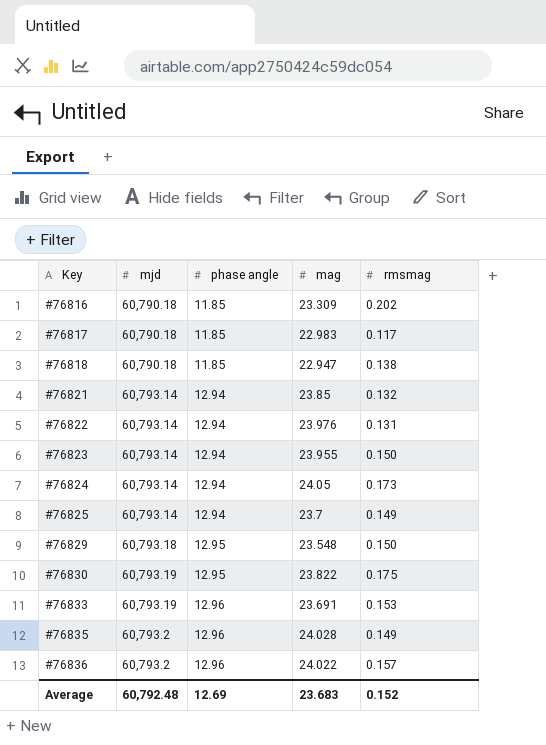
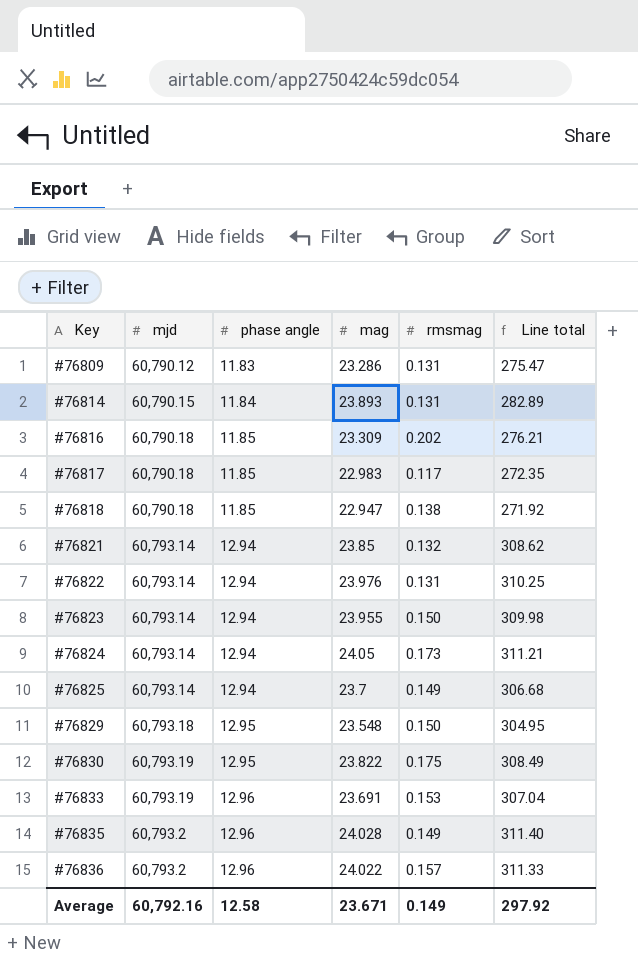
column Line total | formula: none -> [phase angle] * [mag]
row #76809: none -> 60,790.12 | 11.83 | 23.286 | 0.131 | 275.47
row #76814: none -> 60,790.15 | 11.84 | 23.893 | 0.131 | 282.89
Average | mjd: 60,792.48 -> 60,792.16
Average | phase angle: 12.69 -> 12.58
Average | mag: 23.683 -> 23.671
Average | rmsmag: 0.152 -> 0.149

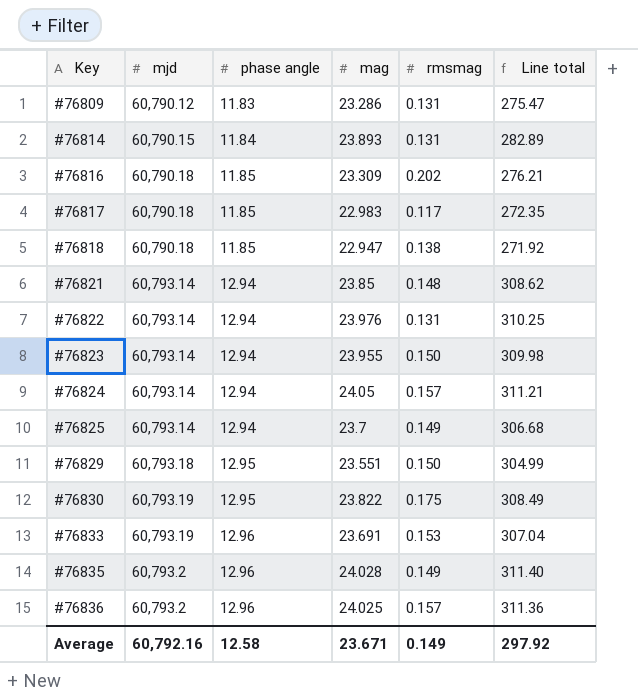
#76821 | rmsmag: 0.132 -> 0.148
#76824 | rmsmag: 0.173 -> 0.157
#76829 | mag: 23.548 -> 23.551
#76829 | Line total: 304.95 -> 304.99
#76836 | mag: 24.022 -> 24.025
#76836 | Line total: 311.33 -> 311.36

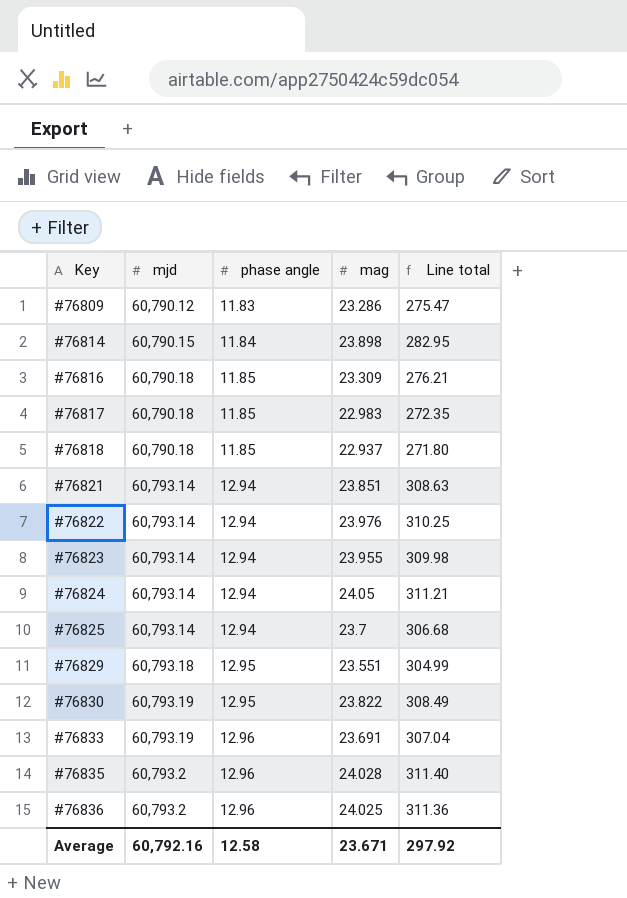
column rmsmag | position: 5 -> none
#76814 | mag: 23.893 -> 23.898
#76814 | Line total: 282.89 -> 282.95
#76818 | mag: 22.947 -> 22.937
#76818 | Line total: 271.92 -> 271.80
#76821 | mag: 23.85 -> 23.851
#76821 | Line total: 308.62 -> 308.63

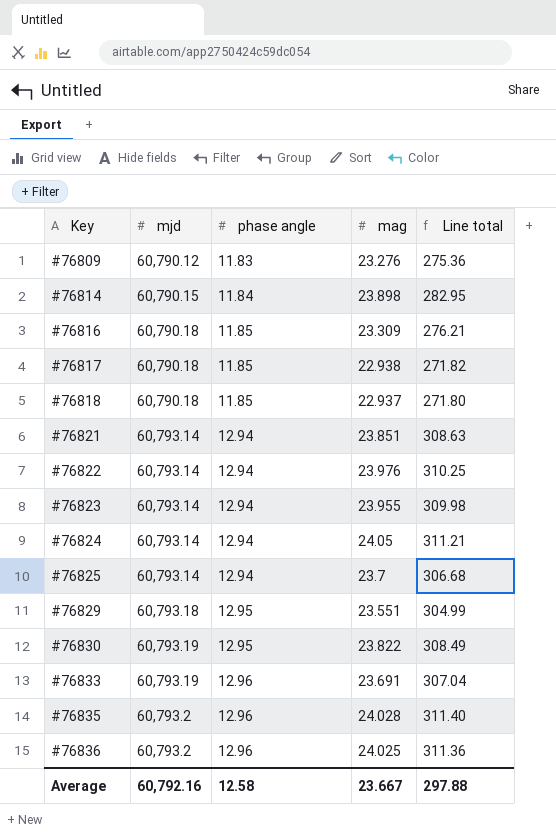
#76809 | mag: 23.286 -> 23.276
#76809 | Line total: 275.47 -> 275.36
#76817 | mag: 22.983 -> 22.938
#76817 | Line total: 272.35 -> 271.82
Average | mag: 23.671 -> 23.667
Average | Line total: 297.92 -> 297.88

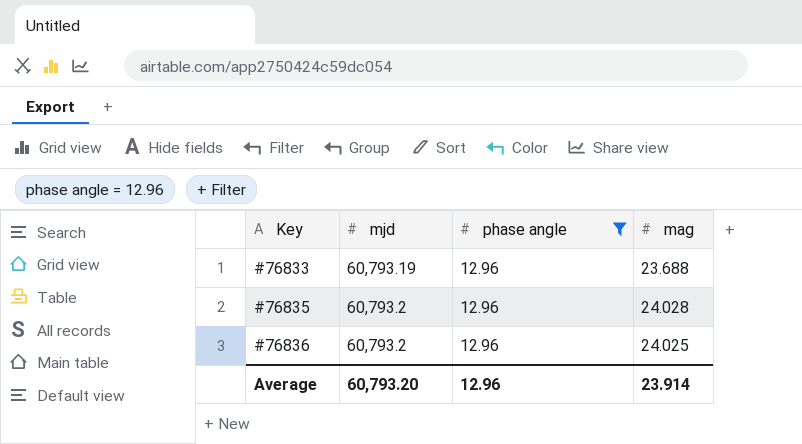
filter: none -> phase angle = 12.96
column Line total | formula: [phase angle] * [mag] -> none
#76833 | mag: 23.691 -> 23.688
Average | mjd: 60,792.16 -> 60,793.20
Average | phase angle: 12.58 -> 12.96
Average | mag: 23.667 -> 23.914

